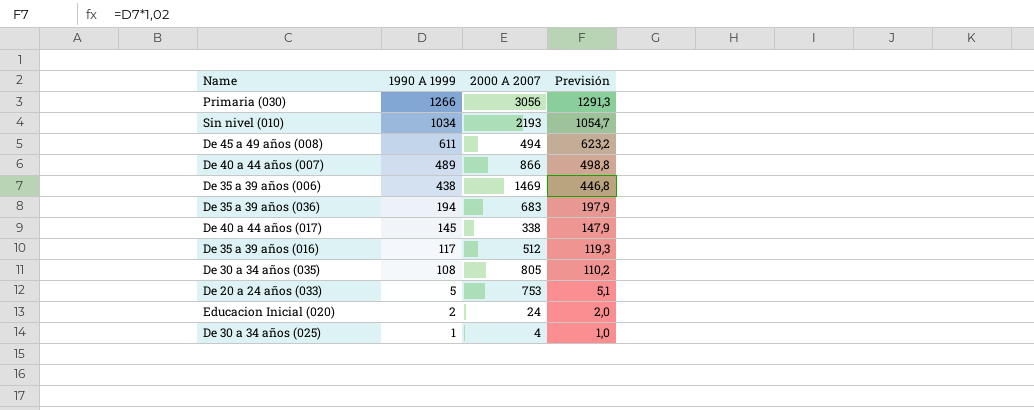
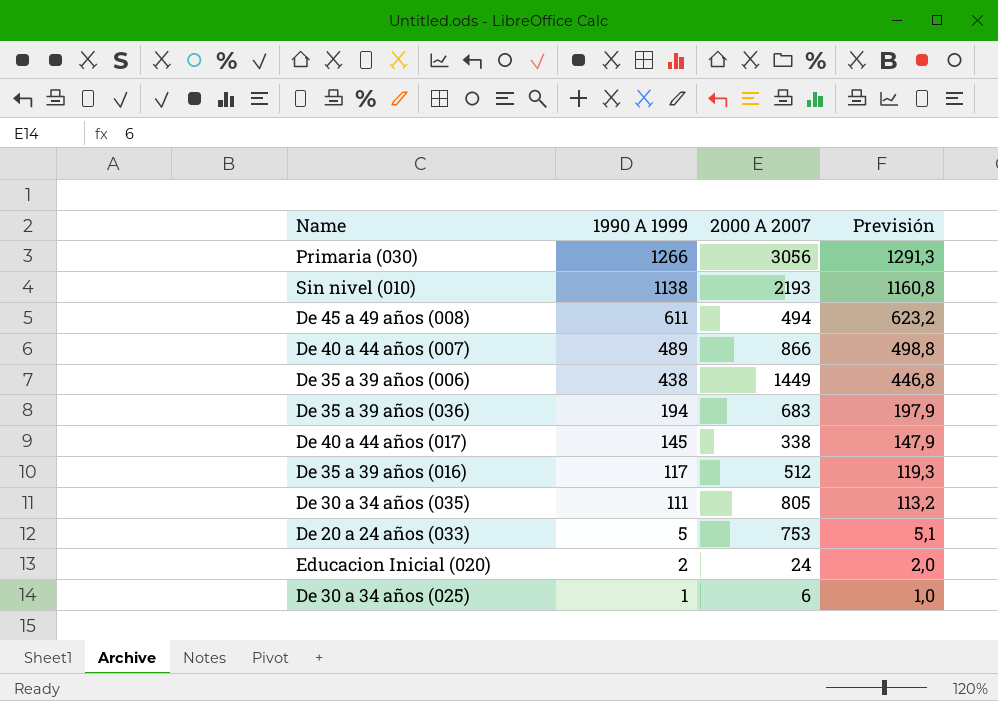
Sin nivel (010) | 1990 A 1999: 1034 -> 1138
Sin nivel (010) | Previsión: 1054,7 -> 1160,8
De 35 a 39 años (006) | 2000 A 2007: 1469 -> 1449
De 30 a 34 años (035) | 1990 A 1999: 108 -> 111
De 30 a 34 años (035) | Previsión: 110,2 -> 113,2
De 30 a 34 años (025) | 2000 A 2007: 4 -> 6

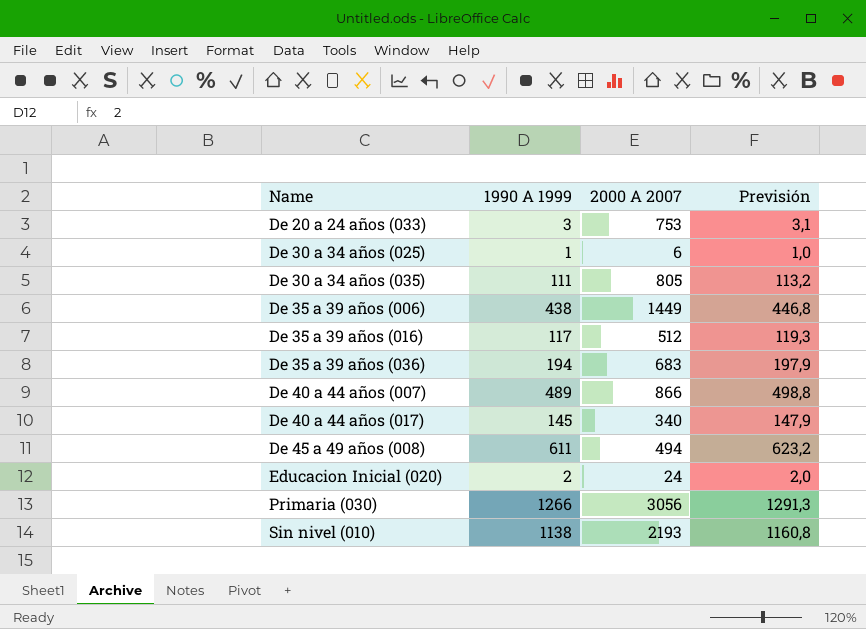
row order: 1990 A 1999 descending -> Name ascending
De 20 a 24 años (033) | 1990 A 1999: 5 -> 3
De 20 a 24 años (033) | Previsión: 5,1 -> 3,1
De 40 a 44 años (017) | 2000 A 2007: 338 -> 340

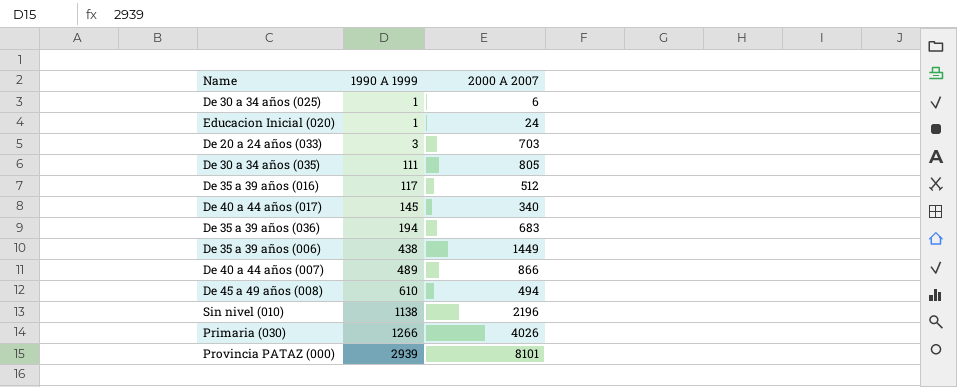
row order: Name ascending -> 1990 A 1999 ascending
column Previsión | formula: [1990 A 1999] * 1,02 -> none
Educacion Inicial (020) | 1990 A 1999: 2 -> 1
De 20 a 24 años (033) | 2000 A 2007: 753 -> 703
De 45 a 49 años (008) | 1990 A 1999: 611 -> 610
Sin nivel (010) | 2000 A 2007: 2193 -> 2196
Primaria (030) | 2000 A 2007: 3056 -> 4026
row Provincia PATAZ (000): none -> 2939 | 8101

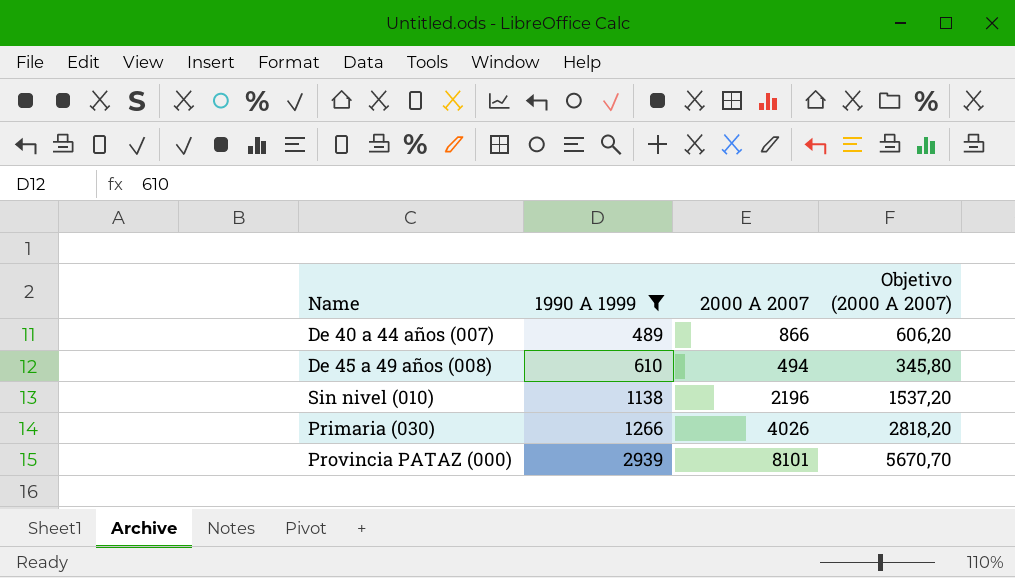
filter: none -> 1990 A 1999 >= 489
column Objetivo (2000 A 2007) | formula: none -> [2000 A 2007] * 0,7

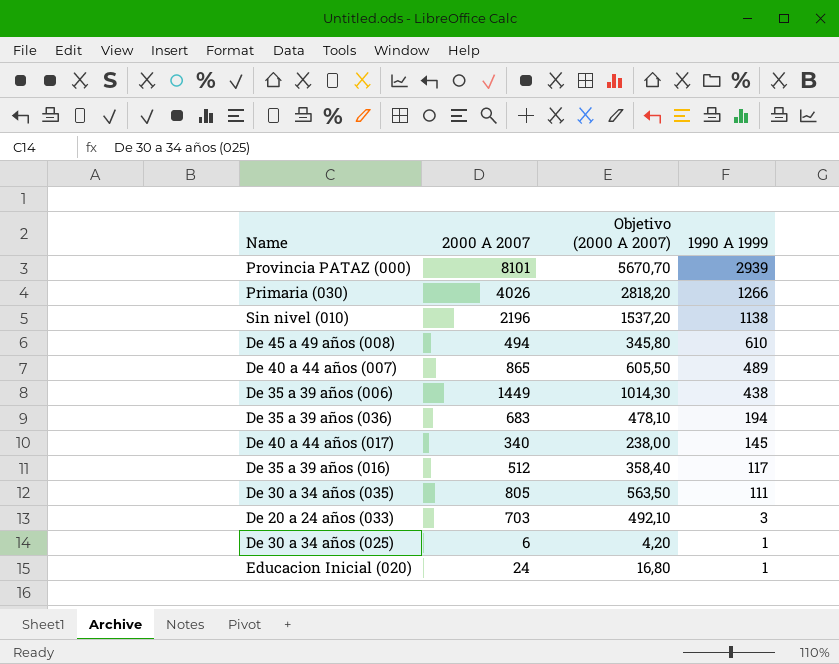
filter: 1990 A 1999 >= 489 -> none
row order: 1990 A 1999 ascending -> 1990 A 1999 descending
column 1990 A 1999 | position: 2 -> 4
De 40 a 44 años (007) | 2000 A 2007: 866 -> 865
De 40 a 44 años (007) | Objetivo (2000 A 2007): 606,20 -> 605,50

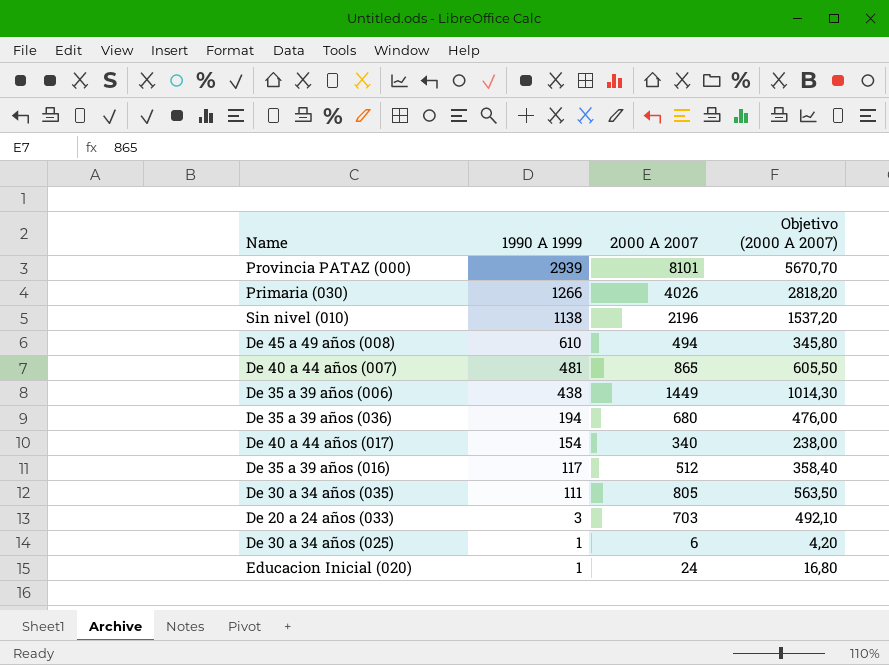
column 1990 A 1999 | position: 4 -> 2
De 40 a 44 años (007) | 1990 A 1999: 489 -> 481
De 35 a 39 años (036) | 2000 A 2007: 683 -> 680
De 35 a 39 años (036) | Objetivo (2000 A 2007): 478,10 -> 476,00
De 40 a 44 años (017) | 1990 A 1999: 145 -> 154

